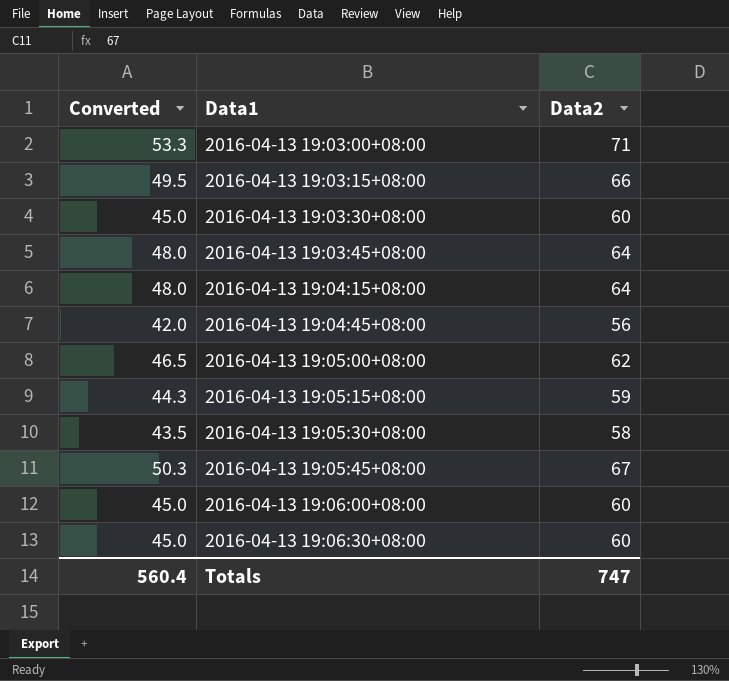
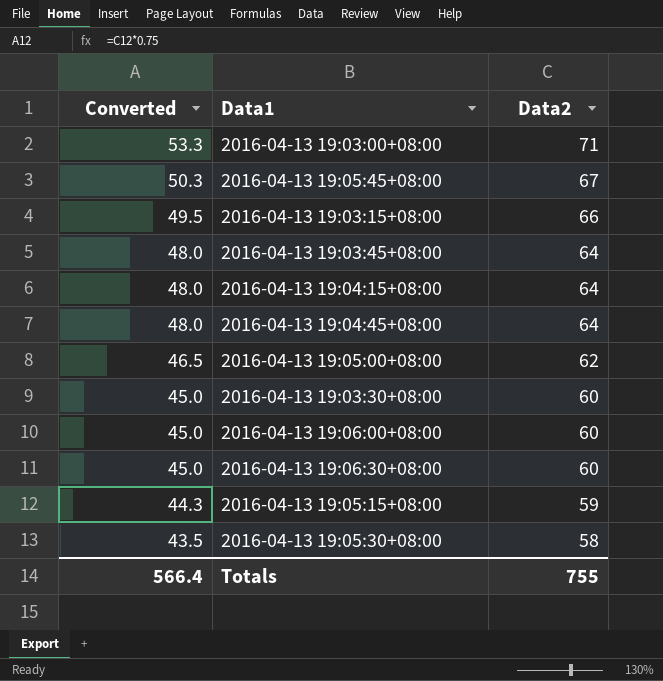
row order: Data1 ascending -> Converted descending
2016-04-13 19:04:45+08:00 | Converted: 42.0 -> 48.0
2016-04-13 19:04:45+08:00 | Data2: 56 -> 64
Totals | Converted: 560.4 -> 566.4
Totals | Data2: 747 -> 755

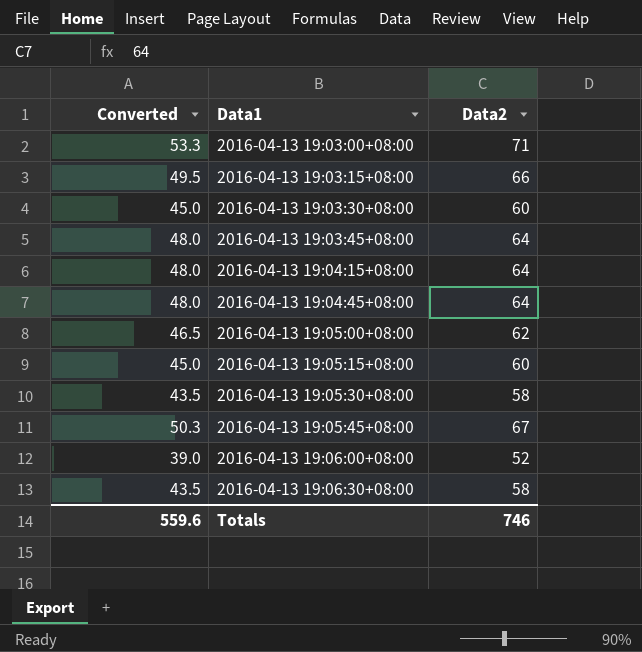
row order: Converted descending -> Data1 ascending
2016-04-13 19:05:15+08:00 | Converted: 44.3 -> 45.0
2016-04-13 19:05:15+08:00 | Data2: 59 -> 60
2016-04-13 19:06:00+08:00 | Converted: 45.0 -> 39.0
2016-04-13 19:06:00+08:00 | Data2: 60 -> 52
2016-04-13 19:06:30+08:00 | Converted: 45.0 -> 43.5
2016-04-13 19:06:30+08:00 | Data2: 60 -> 58
Totals | Converted: 566.4 -> 559.6
Totals | Data2: 755 -> 746

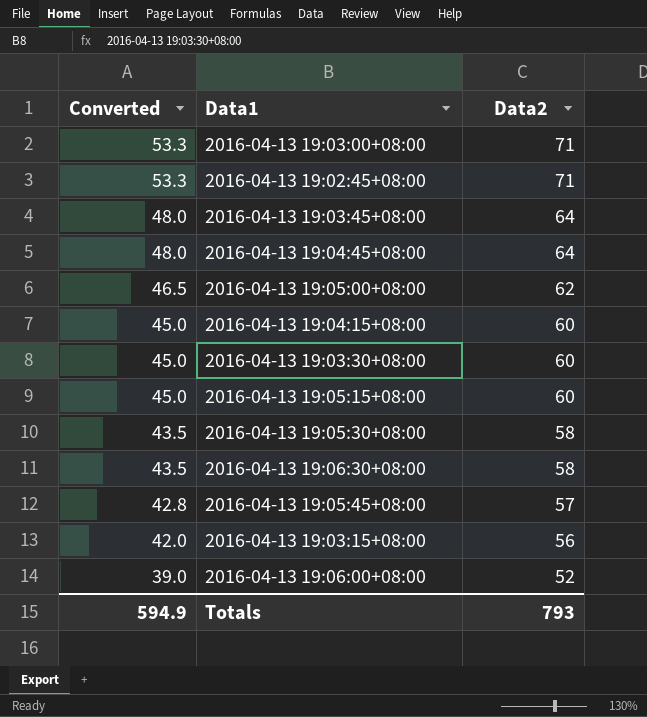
row order: Data1 ascending -> Converted descending
row 2016-04-13 19:02:45+08:00: none -> 53.3 | 71
2016-04-13 19:04:15+08:00 | Converted: 48.0 -> 45.0
2016-04-13 19:04:15+08:00 | Data2: 64 -> 60
2016-04-13 19:05:45+08:00 | Converted: 50.3 -> 42.8
2016-04-13 19:05:45+08:00 | Data2: 67 -> 57
2016-04-13 19:03:15+08:00 | Converted: 49.5 -> 42.0
2016-04-13 19:03:15+08:00 | Data2: 66 -> 56
Totals | Converted: 559.6 -> 594.9
Totals | Data2: 746 -> 793

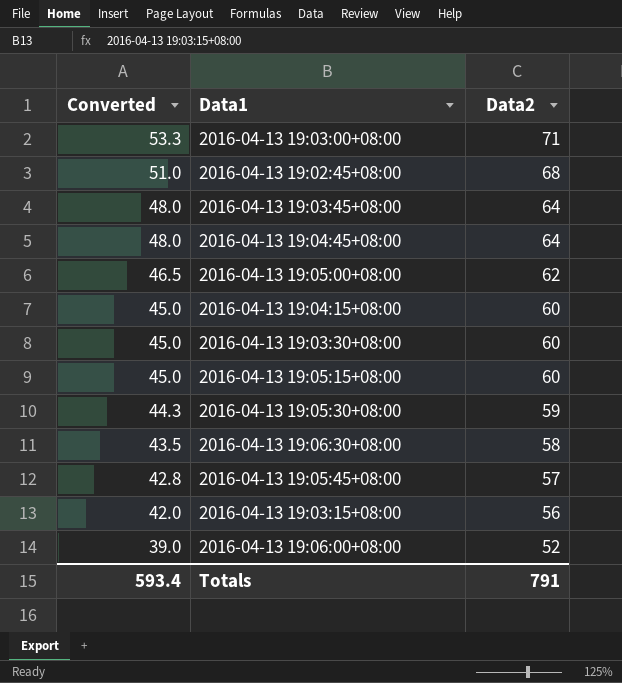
2016-04-13 19:02:45+08:00 | Converted: 53.3 -> 51.0
2016-04-13 19:02:45+08:00 | Data2: 71 -> 68
2016-04-13 19:05:30+08:00 | Converted: 43.5 -> 44.3
2016-04-13 19:05:30+08:00 | Data2: 58 -> 59
Totals | Converted: 594.9 -> 593.4
Totals | Data2: 793 -> 791

